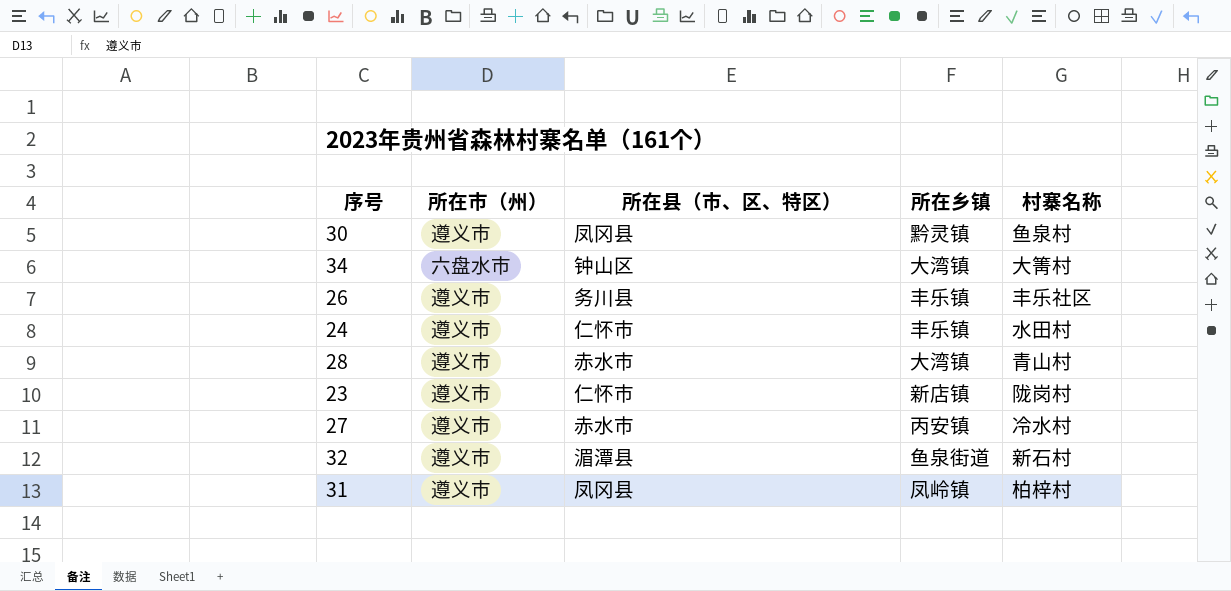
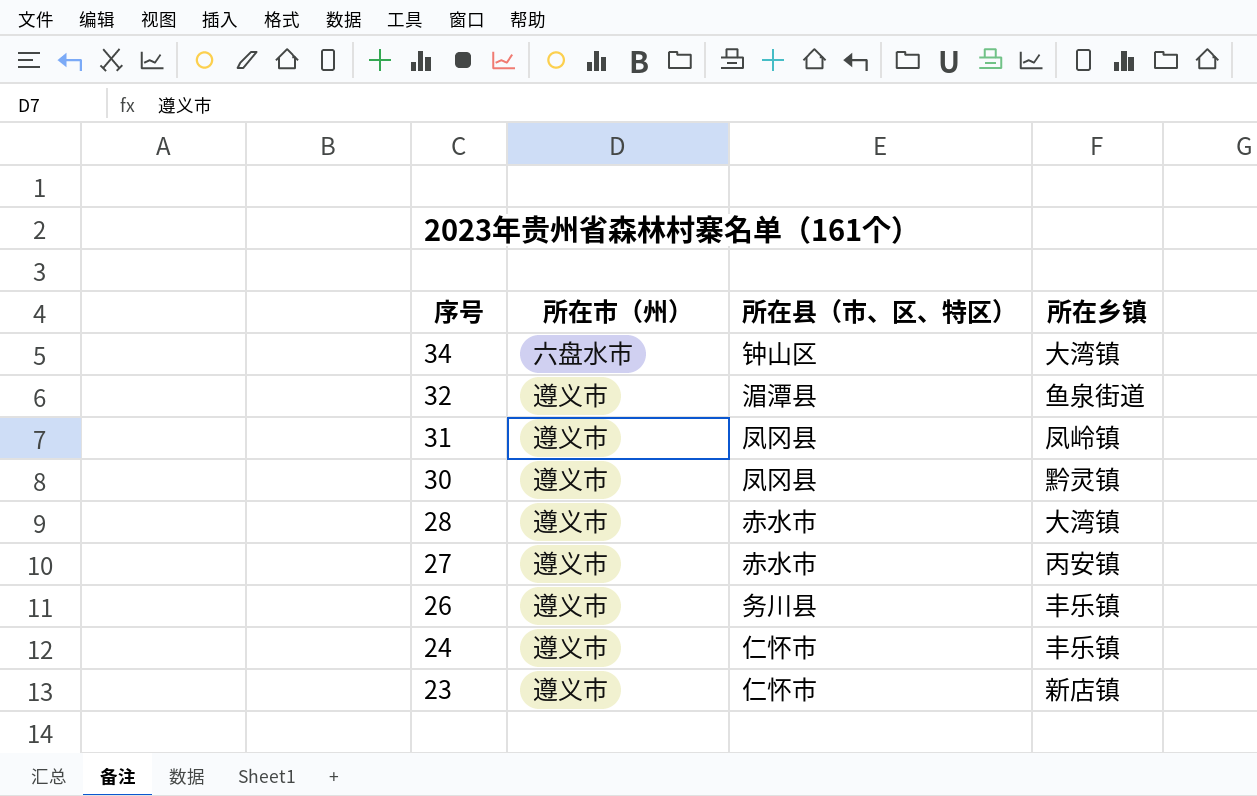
row order: none -> 序号 descending
column 村寨名称 | position: 5 -> none

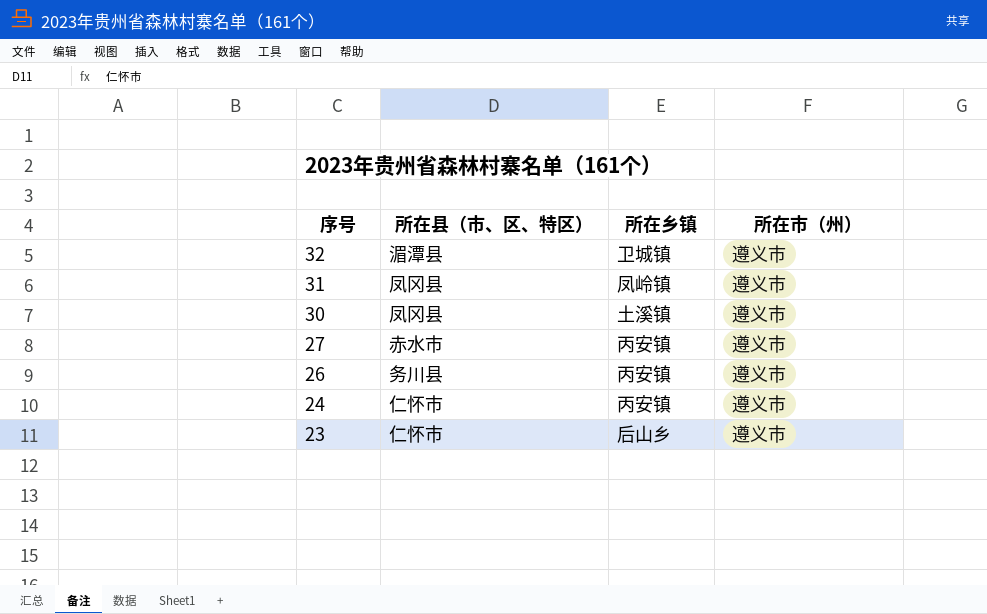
column 所在市（州） | position: 2 -> 4
row 34: 六盘水市 | 钟山区 | 大湾镇 -> none
row 28: 遵义市 | 赤水市 | 大湾镇 -> none
32 | 所在乡镇: 鱼泉街道 -> 卫城镇
30 | 所在乡镇: 黔灵镇 -> 土溪镇
26 | 所在乡镇: 丰乐镇 -> 丙安镇
24 | 所在乡镇: 丰乐镇 -> 丙安镇
23 | 所在乡镇: 新店镇 -> 后山乡

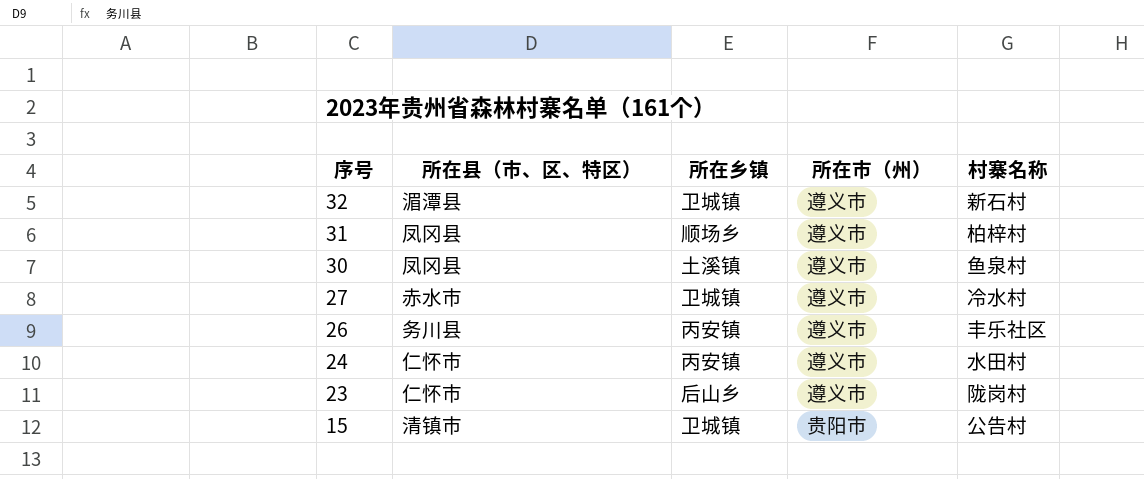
column 村寨名称 | position: none -> 5
31 | 所在乡镇: 凤岭镇 -> 顺场乡
27 | 所在乡镇: 丙安镇 -> 卫城镇
row 15: none -> 清镇市 | 卫城镇 | 贵阳市 | 公告村

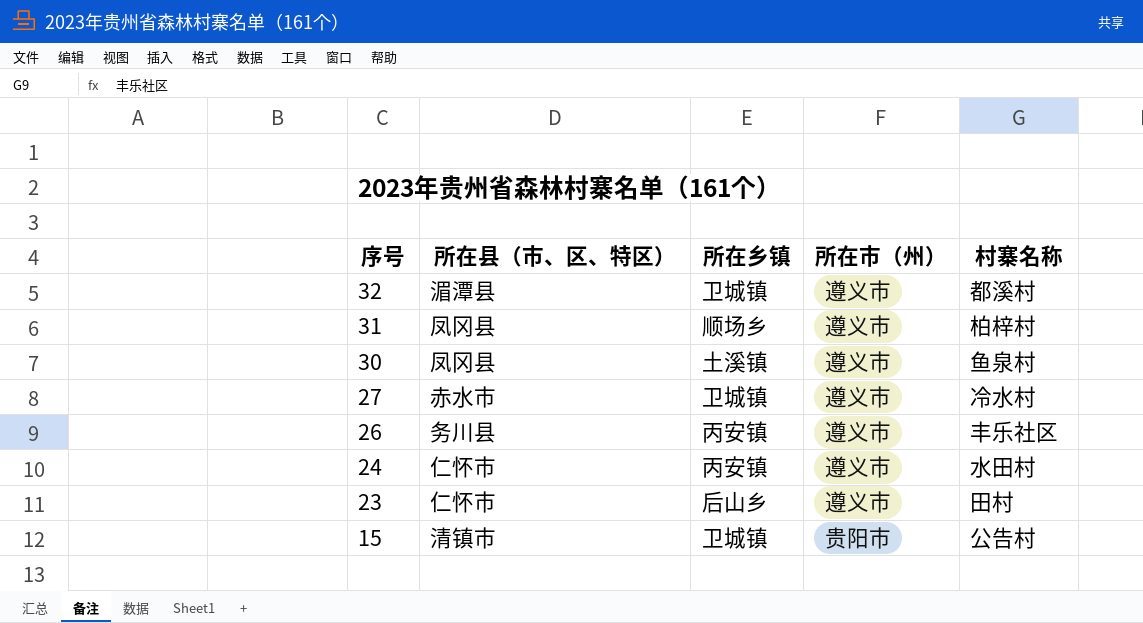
32 | 村寨名称: 新石村 -> 都溪村
23 | 村寨名称: 陇岗村 -> 田村

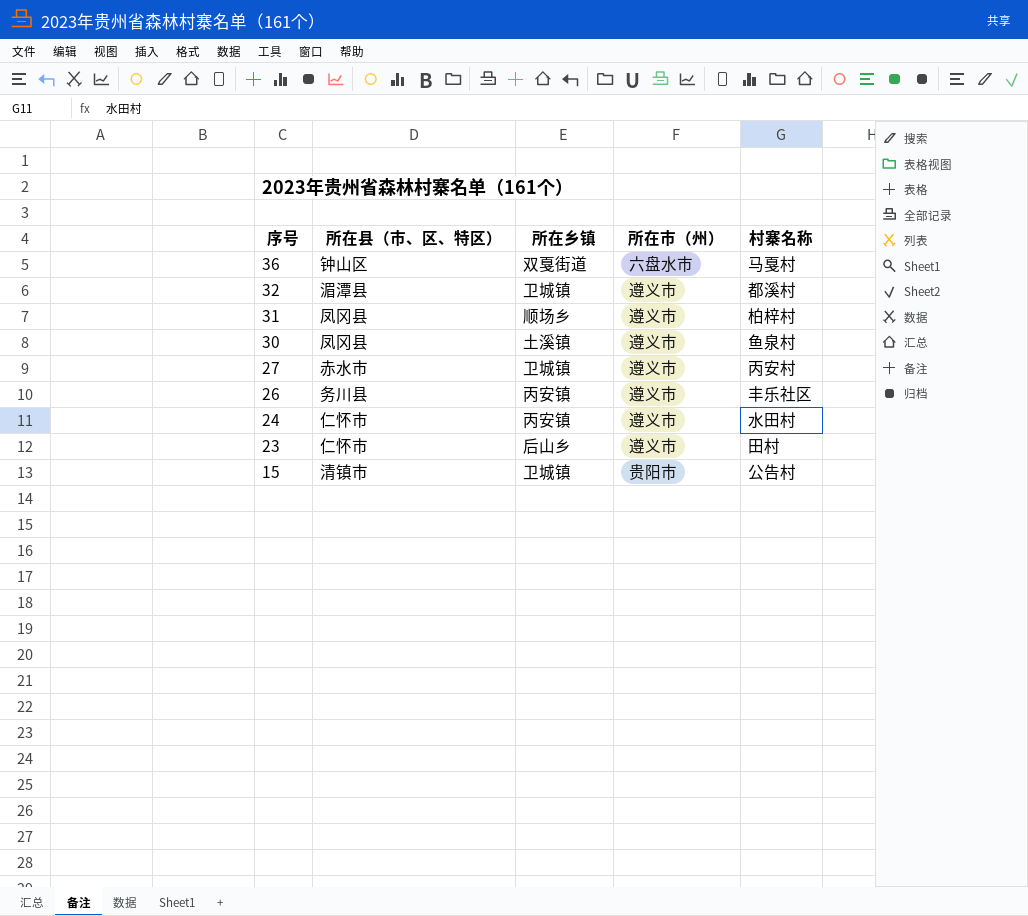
row 36: none -> 钟山区 | 双戛街道 | 六盘水市 | 马戛村
27 | 村寨名称: 冷水村 -> 丙安村

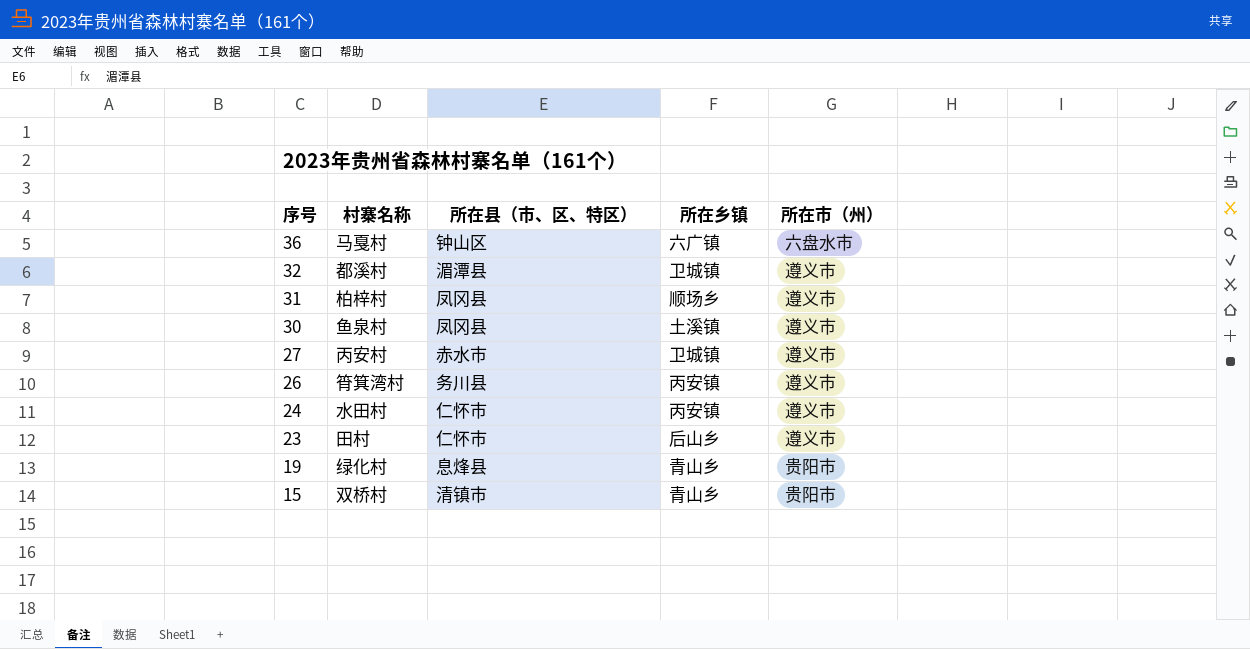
column 村寨名称 | position: 5 -> 2
36 | 所在乡镇: 双戛街道 -> 六广镇
26 | 村寨名称: 丰乐社区 -> 筲箕湾村
row 19: none -> 绿化村 | 息烽县 | 青山乡 | 贵阳市
15 | 村寨名称: 公告村 -> 双桥村
15 | 所在乡镇: 卫城镇 -> 青山乡

